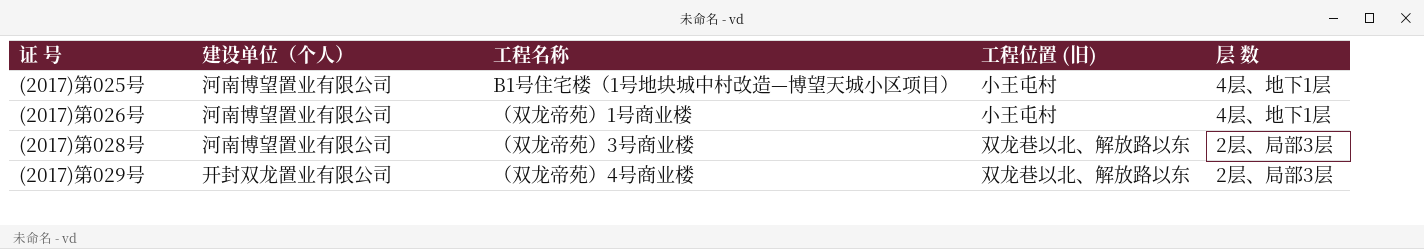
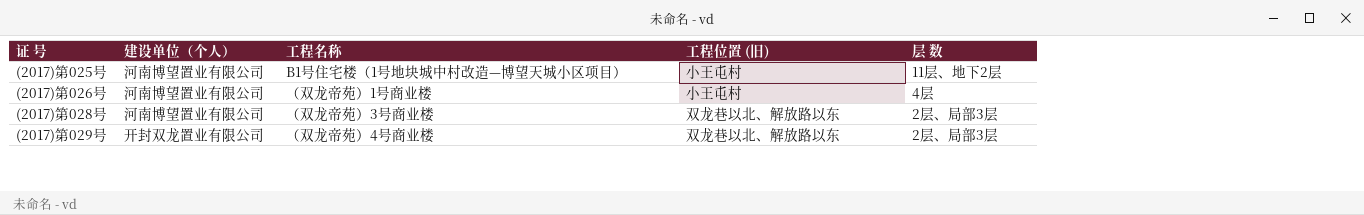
(2017)第025号 | 层 数: 4层、地下1层 -> 11层、地下2层
(2017)第026号 | 层 数: 4层、地下1层 -> 4层

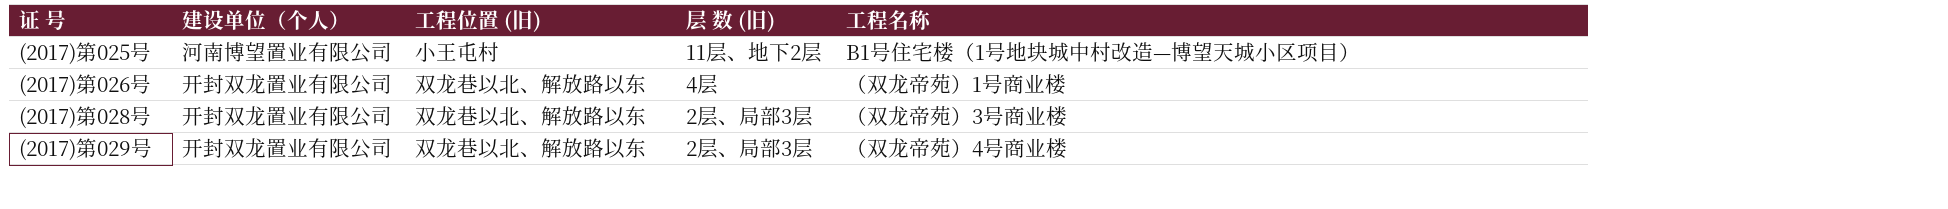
column name: 层 数 -> 层 数 (旧)
column 工程名称 | position: 3 -> 5
(2017)第026号 | 建设单位（个人）: 河南博望置业有限公司 -> 开封双龙置业有限公司
(2017)第026号 | 工程位置 (旧): 小王屯村 -> 双龙巷以北、解放路以东
(2017)第028号 | 建设单位（个人）: 河南博望置业有限公司 -> 开封双龙置业有限公司

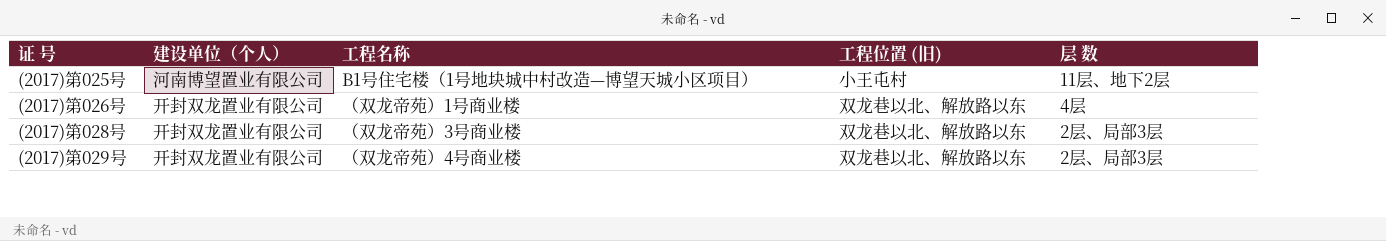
column 工程名称 | position: 5 -> 3
column name: 层 数 (旧) -> 层 数

